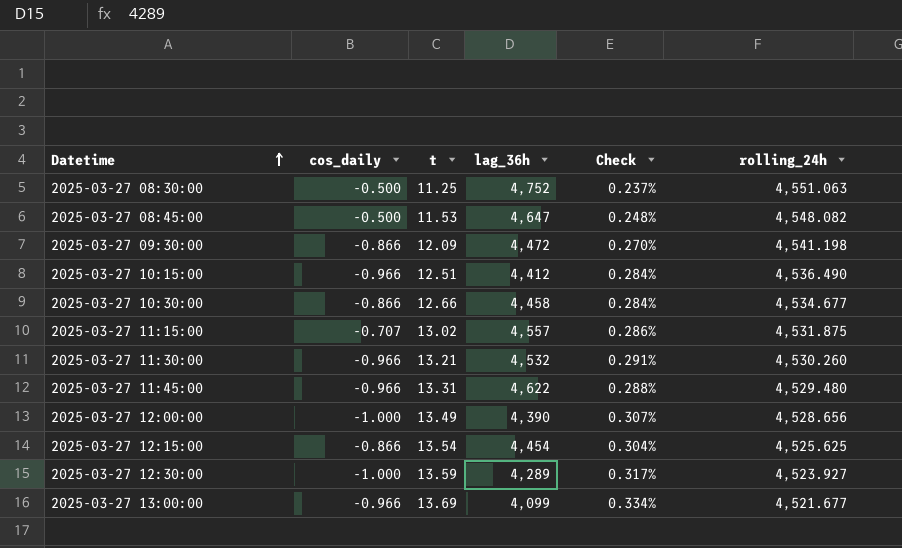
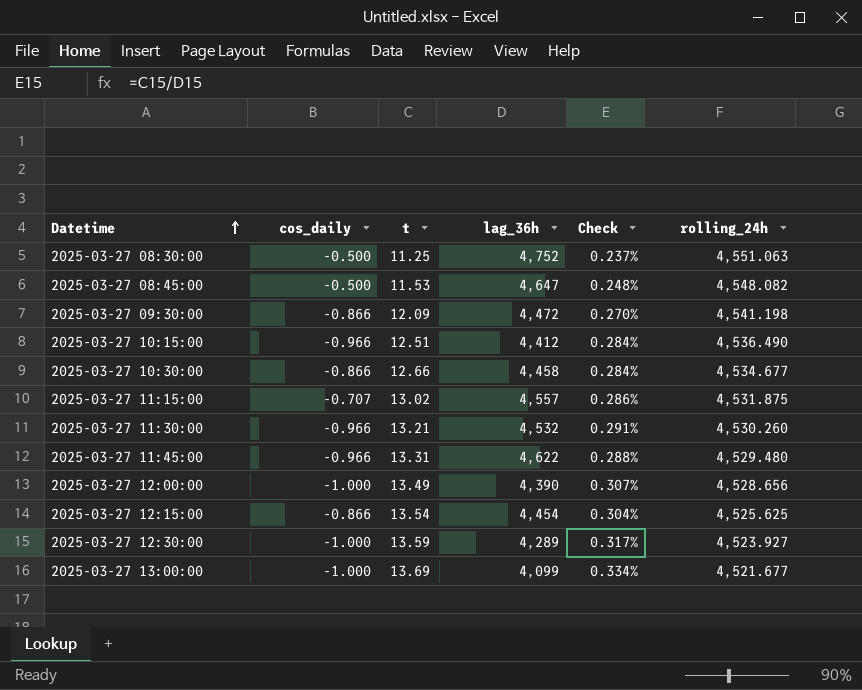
2025-03-27 13:00:00 | cos_daily: -0.966 -> -1.000

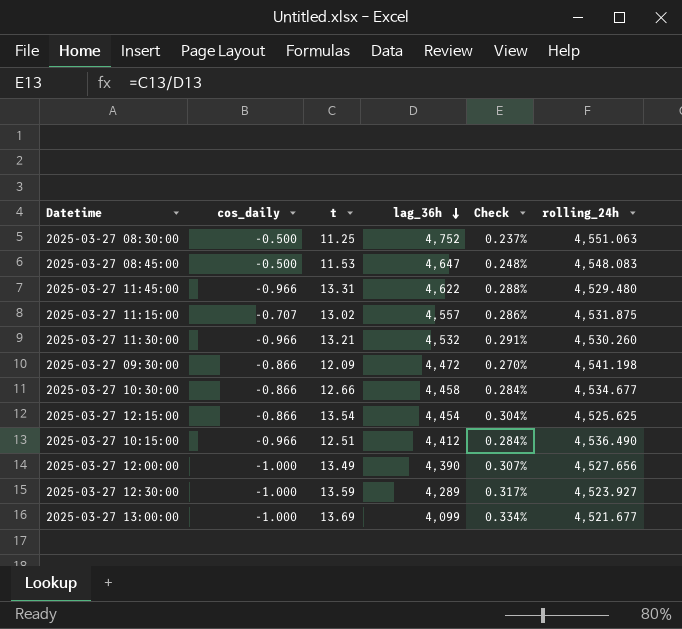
row order: Datetime ascending -> lag_36h descending
2025-03-27 08:45:00 | rolling_24h: 4,548.082 -> 4,548.083
2025-03-27 12:00:00 | rolling_24h: 4,528.656 -> 4,527.656

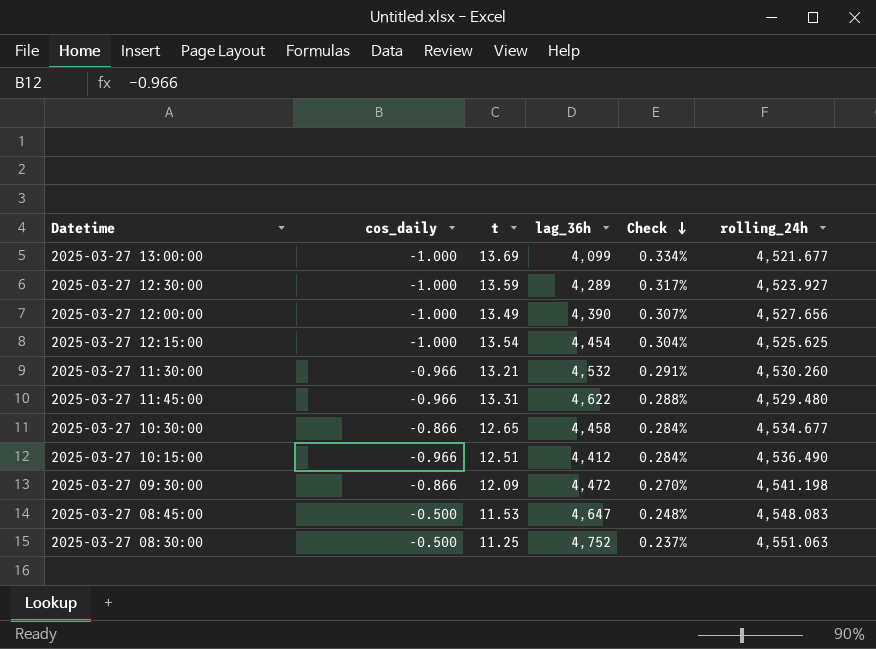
row order: lag_36h descending -> Check descending
row 2025-03-27 11:15:00: -0.707 | 13.02 | 4,557 | 0.286% | 4,531.875 -> none
2025-03-27 12:15:00 | cos_daily: -0.866 -> -1.000
2025-03-27 10:30:00 | t: 12.66 -> 12.65

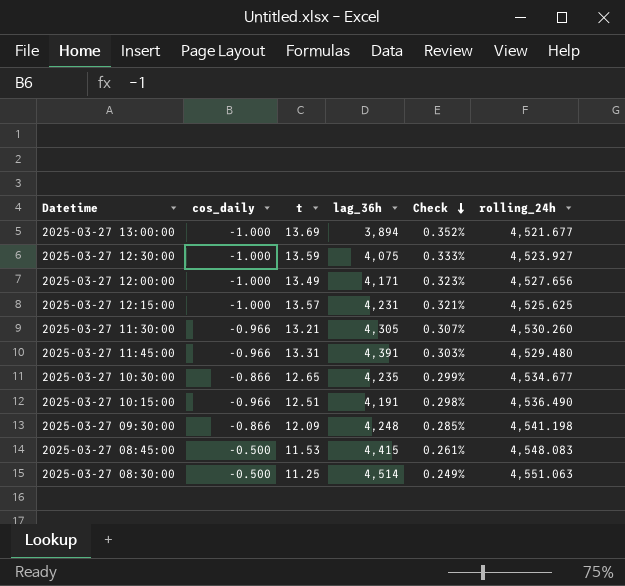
2025-03-27 13:00:00 | lag_36h: 4,099 -> 3,894
2025-03-27 13:00:00 | Check: 0.334% -> 0.352%
2025-03-27 12:30:00 | lag_36h: 4,289 -> 4,075
2025-03-27 12:30:00 | Check: 0.317% -> 0.333%
2025-03-27 12:00:00 | lag_36h: 4,390 -> 4,171
2025-03-27 12:00:00 | Check: 0.307% -> 0.323%
2025-03-27 12:15:00 | t: 13.54 -> 13.57
2025-03-27 12:15:00 | lag_36h: 4,454 -> 4,231
2025-03-27 12:15:00 | Check: 0.304% -> 0.321%
2025-03-27 11:30:00 | lag_36h: 4,532 -> 4,305
2025-03-27 11:30:00 | Check: 0.291% -> 0.307%
2025-03-27 11:45:00 | lag_36h: 4,622 -> 4,391
2025-03-27 11:45:00 | Check: 0.288% -> 0.303%
2025-03-27 10:30:00 | lag_36h: 4,458 -> 4,235
2025-03-27 10:30:00 | Check: 0.284% -> 0.299%
2025-03-27 10:15:00 | lag_36h: 4,412 -> 4,191
2025-03-27 10:15:00 | Check: 0.284% -> 0.298%
2025-03-27 09:30:00 | lag_36h: 4,472 -> 4,248
2025-03-27 09:30:00 | Check: 0.270% -> 0.285%
2025-03-27 08:45:00 | lag_36h: 4,647 -> 4,415
2025-03-27 08:45:00 | Check: 0.248% -> 0.261%
2025-03-27 08:30:00 | lag_36h: 4,752 -> 4,514
2025-03-27 08:30:00 | Check: 0.237% -> 0.249%

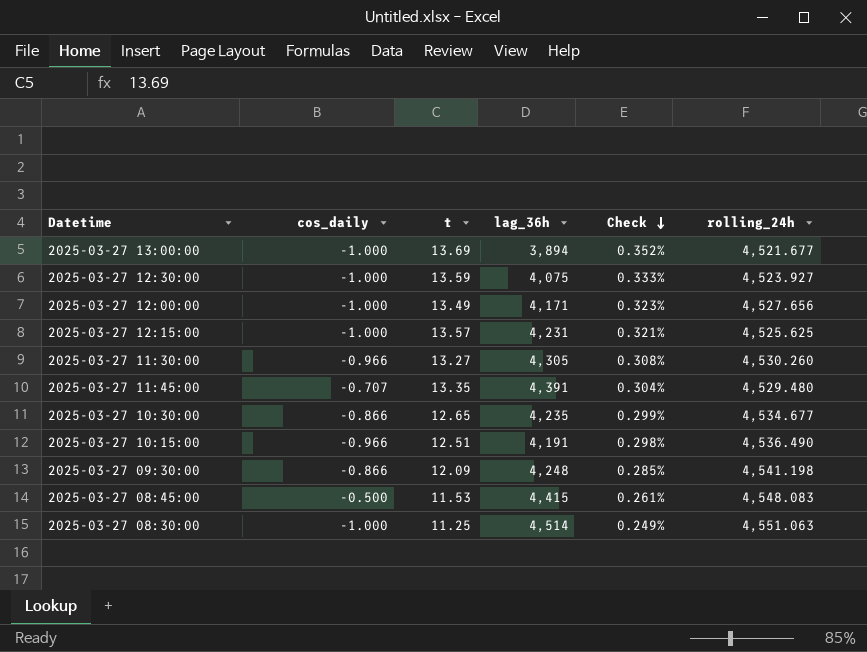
2025-03-27 11:30:00 | t: 13.21 -> 13.27
2025-03-27 11:30:00 | Check: 0.307% -> 0.308%
2025-03-27 11:45:00 | cos_daily: -0.966 -> -0.707
2025-03-27 11:45:00 | t: 13.31 -> 13.35
2025-03-27 11:45:00 | Check: 0.303% -> 0.304%
2025-03-27 08:30:00 | cos_daily: -0.500 -> -1.000

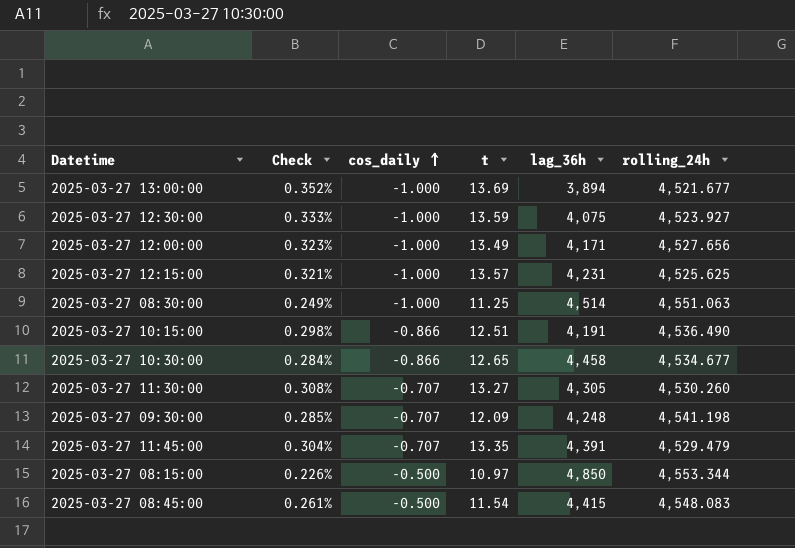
row order: Check descending -> cos_daily ascending
column Check | position: 5 -> 2
2025-03-27 10:15:00 | cos_daily: -0.966 -> -0.866
2025-03-27 10:30:00 | Check: 0.299% -> 0.284%
2025-03-27 10:30:00 | lag_36h: 4,235 -> 4,458
2025-03-27 11:30:00 | cos_daily: -0.966 -> -0.707
2025-03-27 09:30:00 | cos_daily: -0.866 -> -0.707
2025-03-27 11:45:00 | rolling_24h: 4,529.480 -> 4,529.479
row 2025-03-27 08:15:00: none -> 0.226% | -0.500 | 10.97 | 4,850 | 4,553.344
2025-03-27 08:45:00 | t: 11.53 -> 11.54

